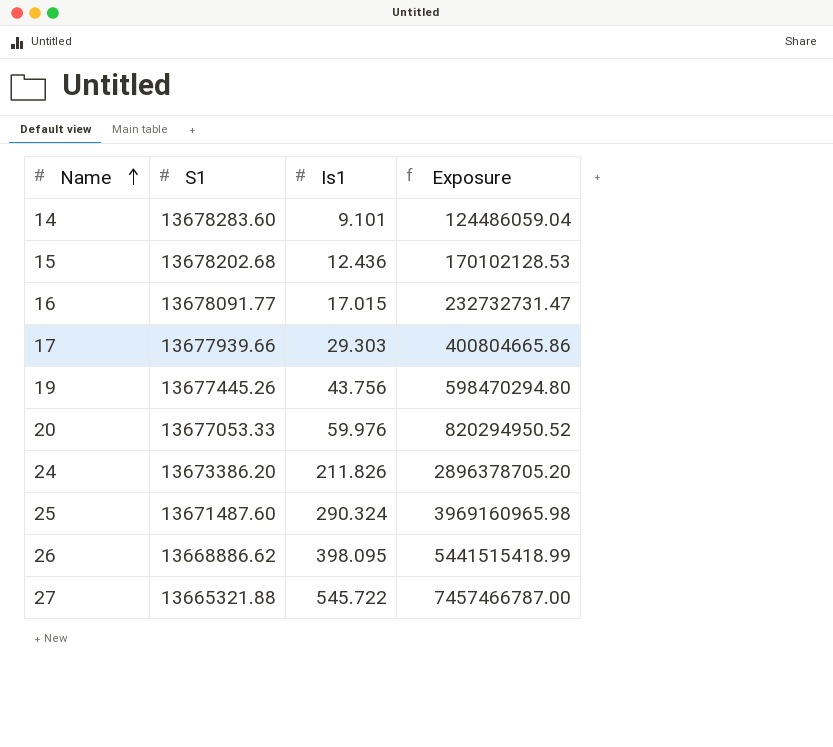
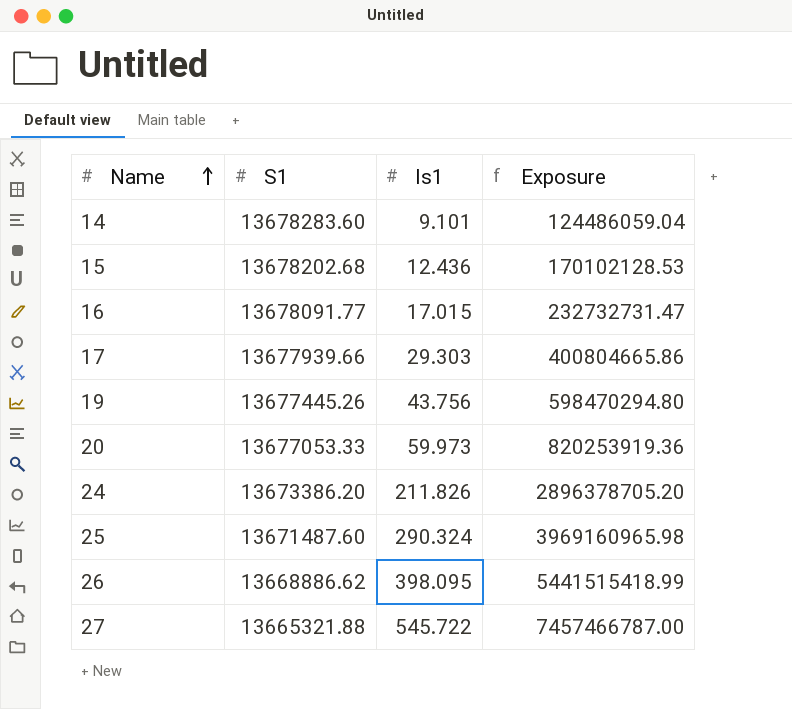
20 | Is1: 59.976 -> 59.973
20 | Exposure: 820294950.52 -> 820253919.36

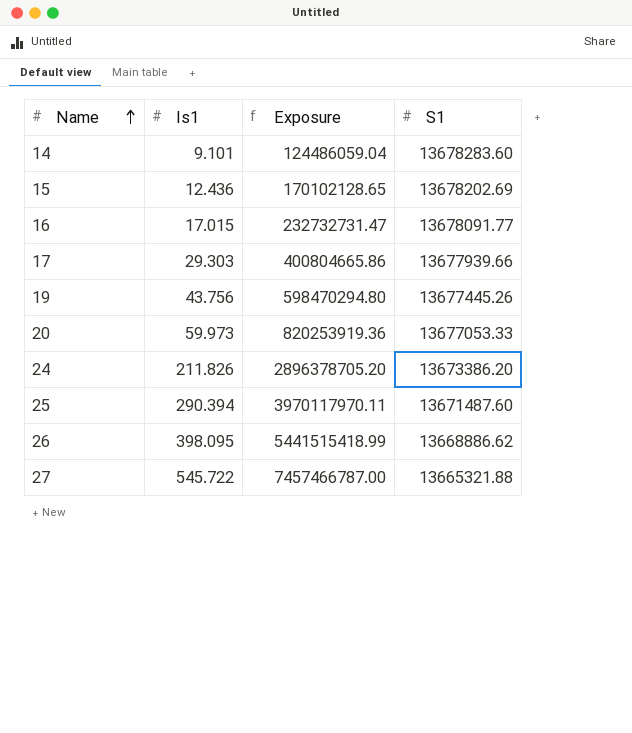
column S1 | position: 2 -> 4
15 | Exposure: 170102128.53 -> 170102128.65
15 | S1: 13678202.68 -> 13678202.69
25 | Is1: 290.324 -> 290.394
25 | Exposure: 3969160965.98 -> 3970117970.11

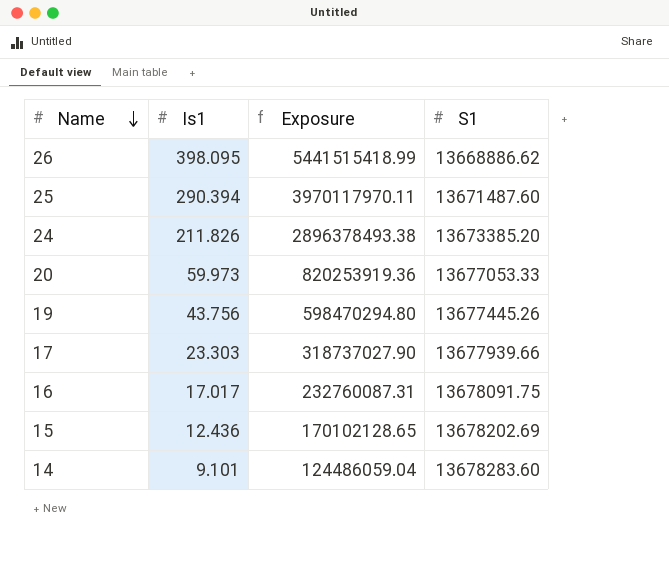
row order: Name ascending -> Name descending
row 27: 545.722 | 7457466787.00 | 13665321.88 -> none
24 | Exposure: 2896378705.20 -> 2896378493.38
24 | S1: 13673386.20 -> 13673385.20
17 | Is1: 29.303 -> 23.303
17 | Exposure: 400804665.86 -> 318737027.90
16 | Is1: 17.015 -> 17.017
16 | Exposure: 232732731.47 -> 232760087.31
16 | S1: 13678091.77 -> 13678091.75

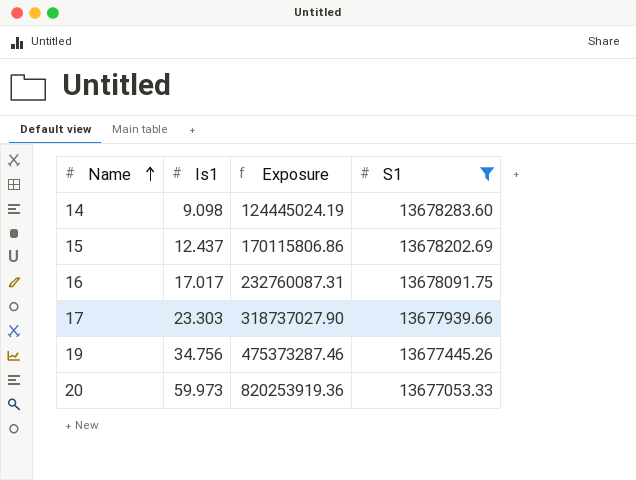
filter: none -> S1 >= 13677053.33
row order: Name descending -> Name ascending
14 | Is1: 9.101 -> 9.098
14 | Exposure: 124486059.04 -> 124445024.19
15 | Is1: 12.436 -> 12.437
15 | Exposure: 170102128.65 -> 170115806.86
19 | Is1: 43.756 -> 34.756
19 | Exposure: 598470294.80 -> 475373287.46

